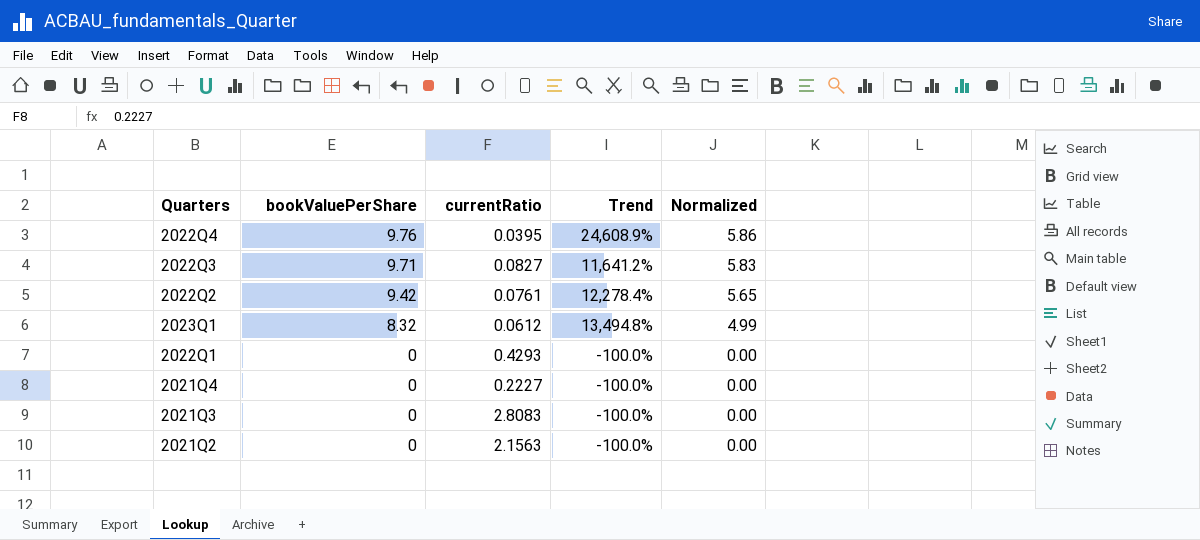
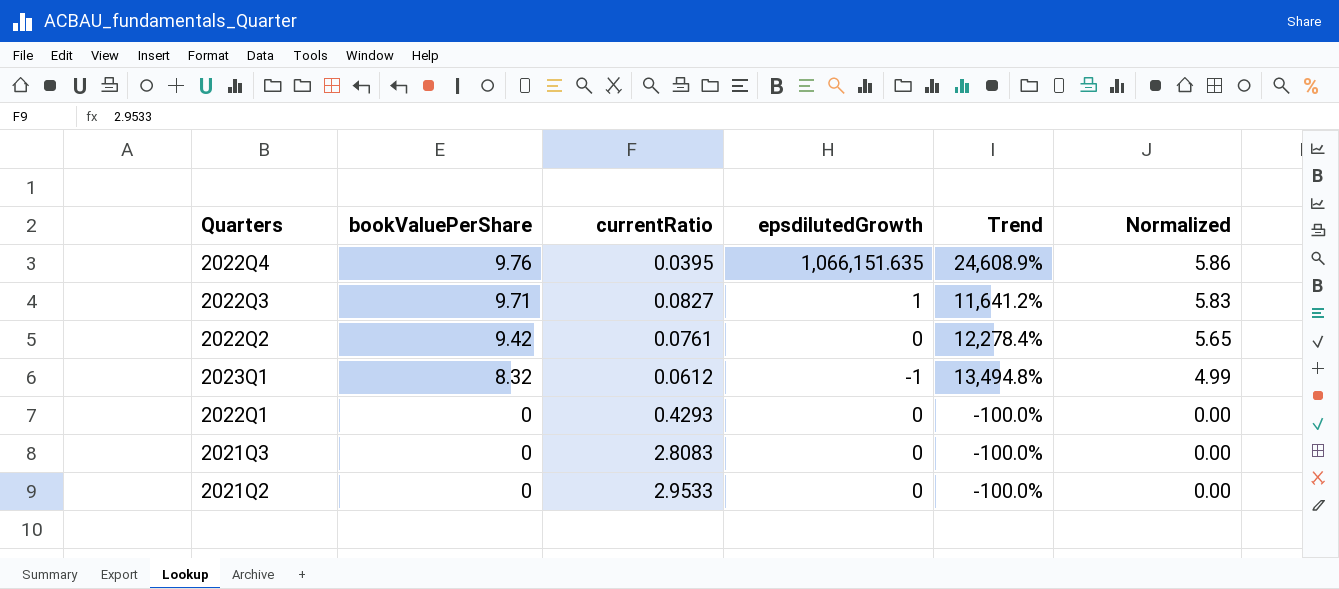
column epsdilutedGrowth | position: none -> 4
row 2021Q4: 0 | 0.2227 | -100.0% | 0.00 -> none
2021Q2 | currentRatio: 2.1563 -> 2.9533

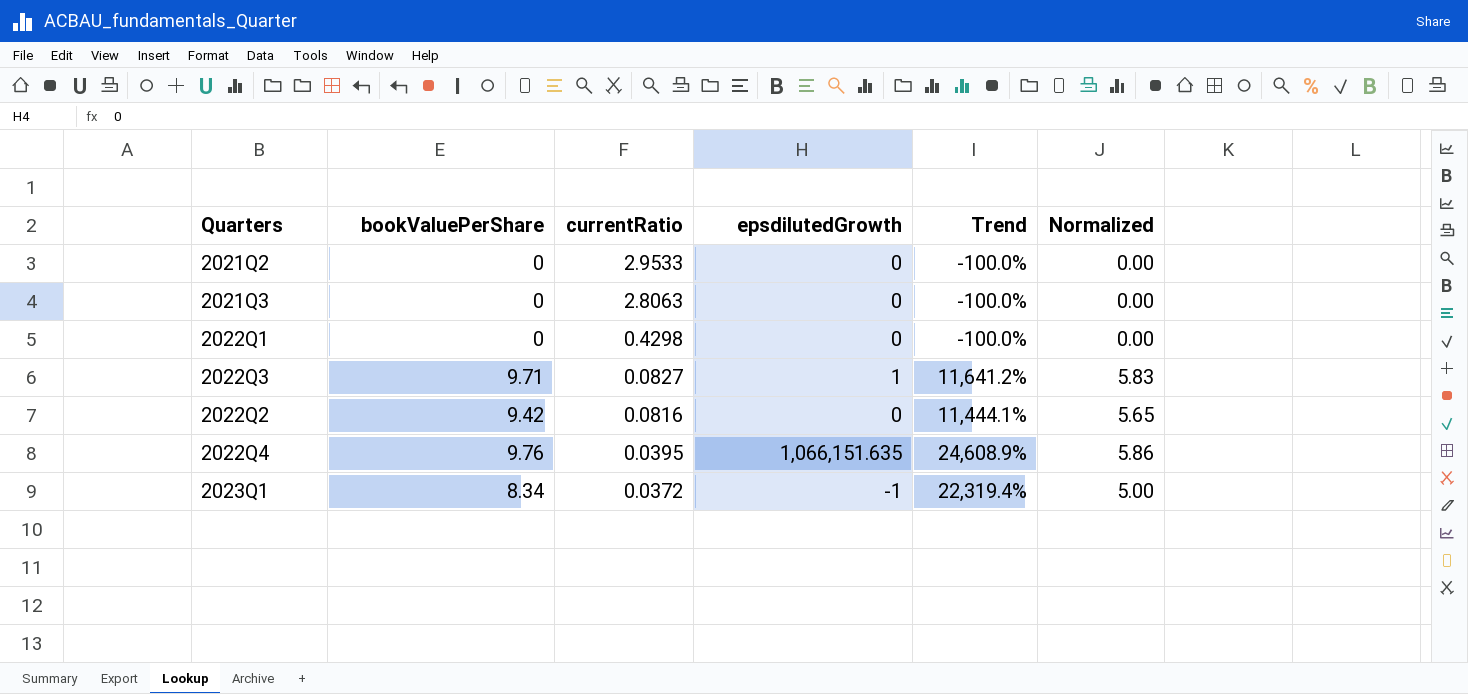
row order: bookValuePerShare descending -> currentRatio descending
2021Q3 | currentRatio: 2.8083 -> 2.8063
2022Q1 | currentRatio: 0.4293 -> 0.4298
2022Q2 | currentRatio: 0.0761 -> 0.0816
2022Q2 | Trend: 12,278.4% -> 11,444.1%
2023Q1 | bookValuePerShare: 8.32 -> 8.34
2023Q1 | currentRatio: 0.0612 -> 0.0372
2023Q1 | Trend: 13,494.8% -> 22,319.4%
2023Q1 | Normalized: 4.99 -> 5.00

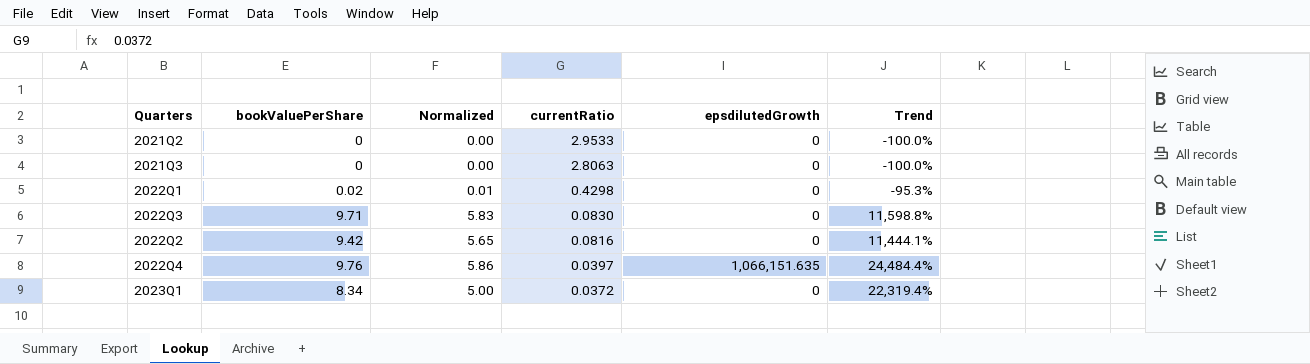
column Normalized | position: 6 -> 3
2022Q1 | bookValuePerShare: 0 -> 0.02
2022Q1 | Normalized: 0.00 -> 0.01
2022Q1 | Trend: -100.0% -> -95.3%
2022Q3 | currentRatio: 0.0827 -> 0.0830
2022Q3 | epsdilutedGrowth: 1 -> 0
2022Q3 | Trend: 11,641.2% -> 11,598.8%
2022Q4 | currentRatio: 0.0395 -> 0.0397
2022Q4 | Trend: 24,608.9% -> 24,484.4%
2023Q1 | epsdilutedGrowth: -1 -> 0

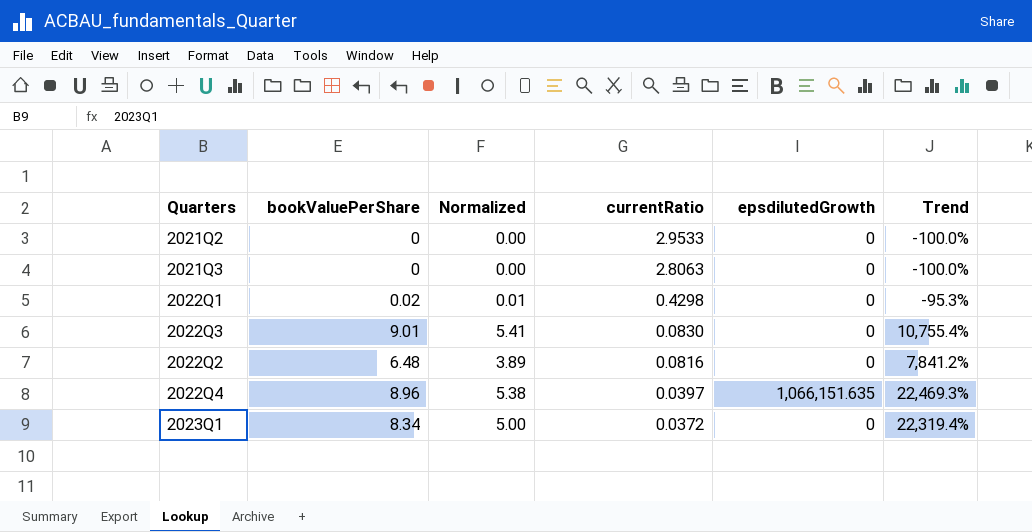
2022Q3 | bookValuePerShare: 9.71 -> 9.01
2022Q3 | Normalized: 5.83 -> 5.41
2022Q3 | Trend: 11,598.8% -> 10,755.4%
2022Q2 | bookValuePerShare: 9.42 -> 6.48
2022Q2 | Normalized: 5.65 -> 3.89
2022Q2 | Trend: 11,444.1% -> 7,841.2%
2022Q4 | bookValuePerShare: 9.76 -> 8.96
2022Q4 | Normalized: 5.86 -> 5.38
2022Q4 | Trend: 24,484.4% -> 22,469.3%

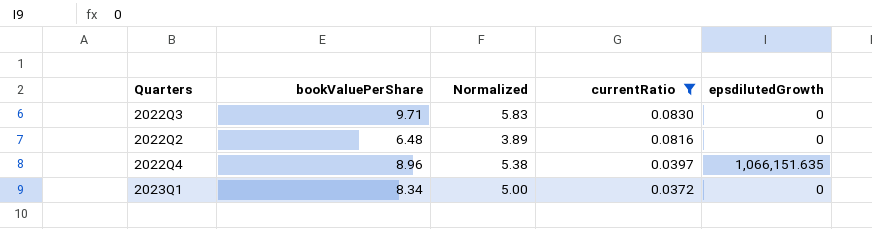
filter: none -> currentRatio <= 0.0830
column Trend | formula: ([bookValuePerShare] - [currentRatio]) / [currentRatio] -> none
2022Q3 | bookValuePerShare: 9.01 -> 9.71
2022Q3 | Normalized: 5.41 -> 5.83

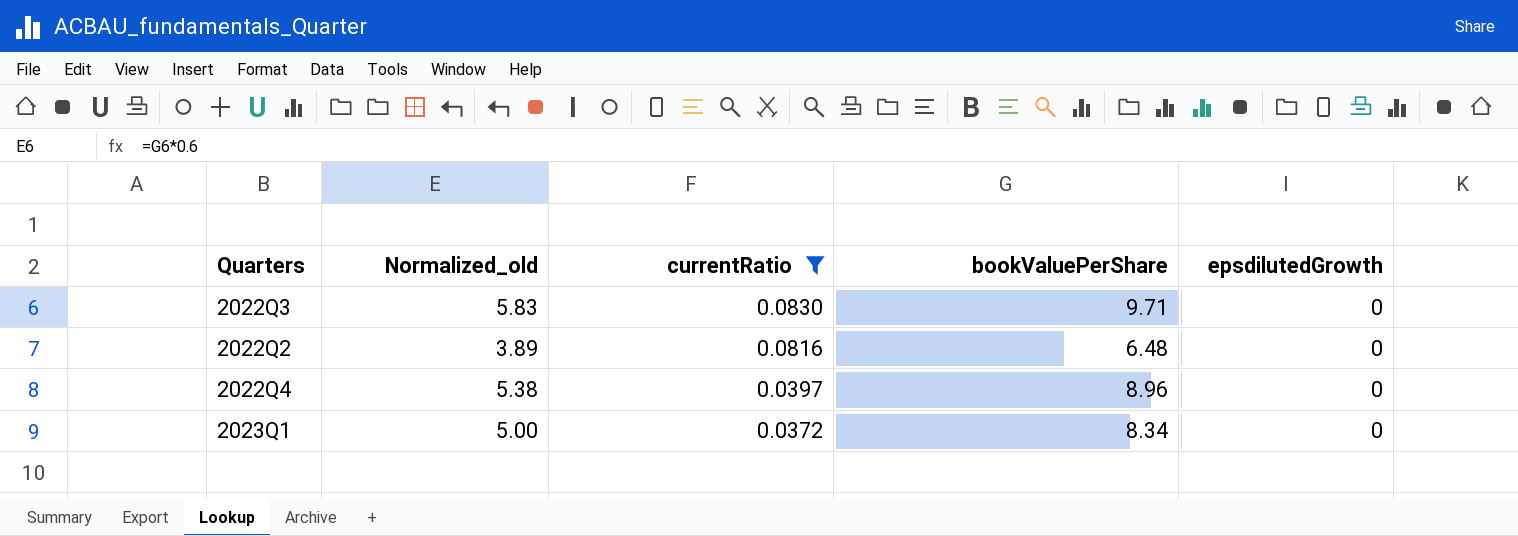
column name: Normalized -> Normalized_old
column bookValuePerShare | position: 2 -> 4
2022Q4 | epsdilutedGrowth: 1,066,151.635 -> 0

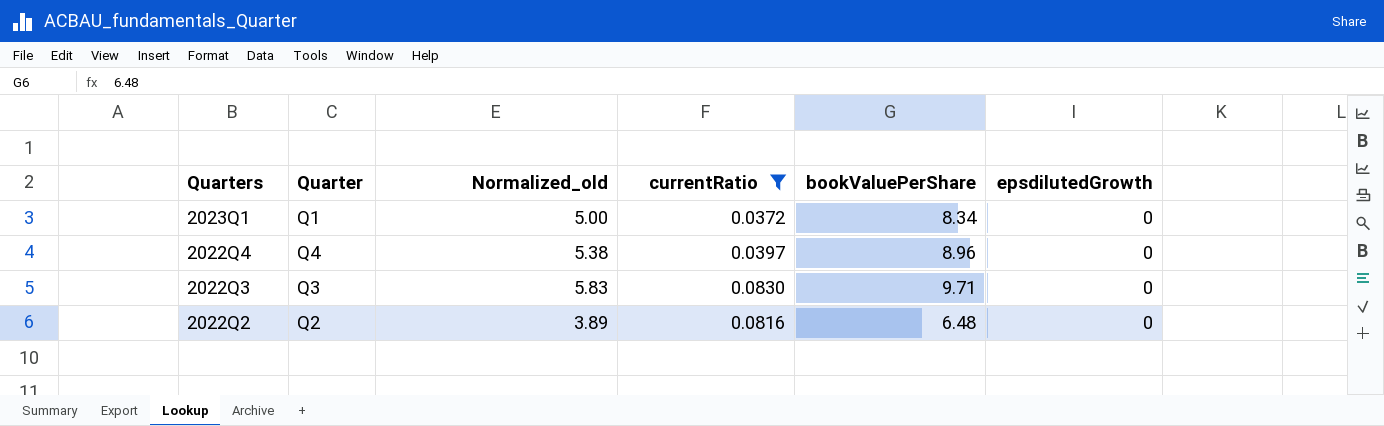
row order: currentRatio descending -> Quarters descending
column Quarter | position: none -> 2

